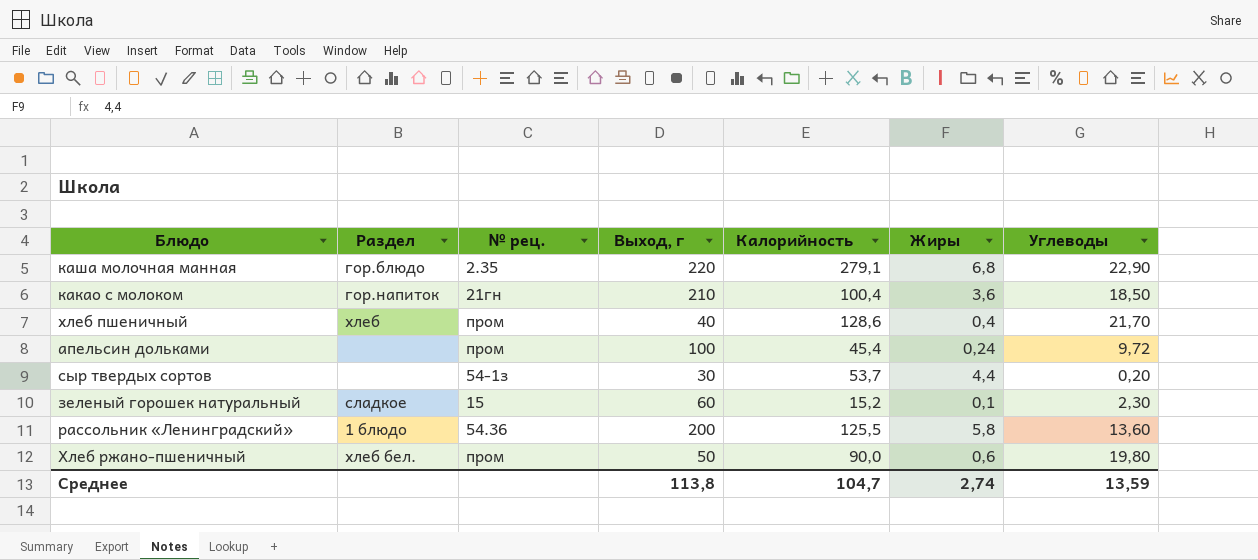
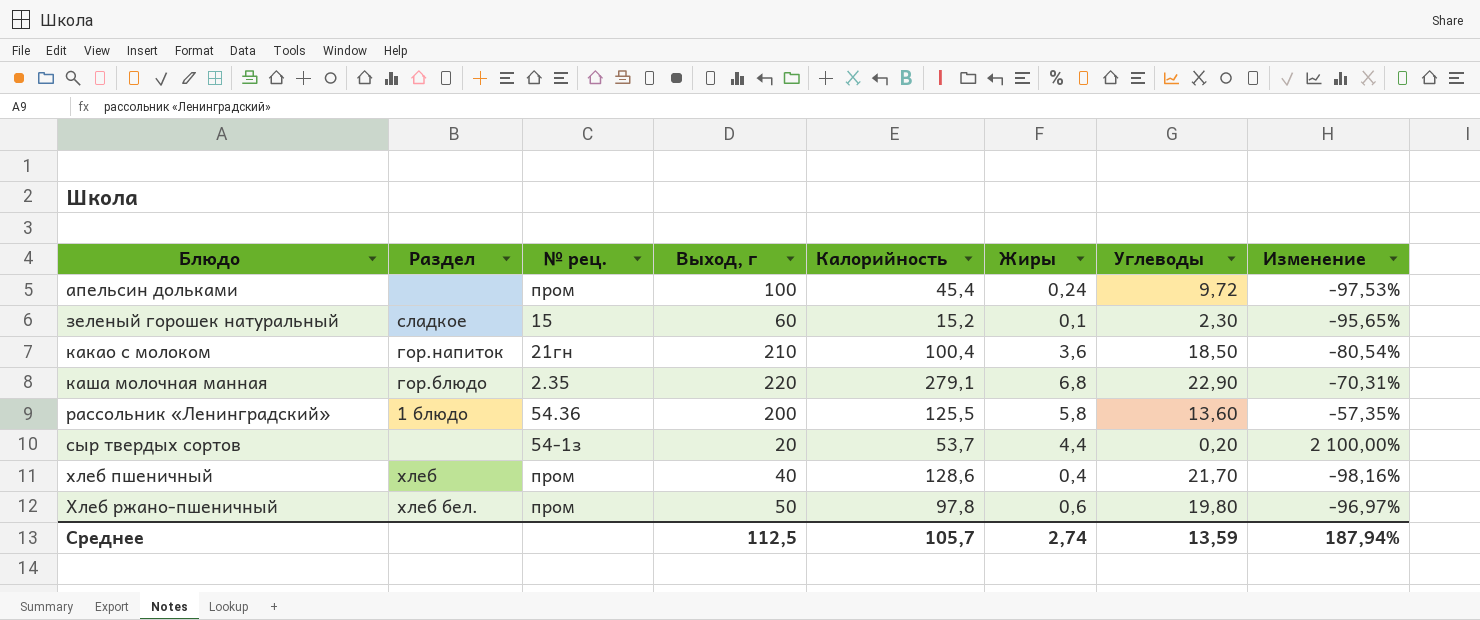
row order: none -> Блюдо ascending
column Изменение | formula: none -> ([Жиры] - [Углеводы]) / [Углеводы]
сыр твердых сортов | Выход, г: 30 -> 20
Хлеб ржано-пшеничный | Калорийность: 90,0 -> 97,8
Среднее | Выход, г: 113,8 -> 112,5
Среднее | Калорийность: 104,7 -> 105,7

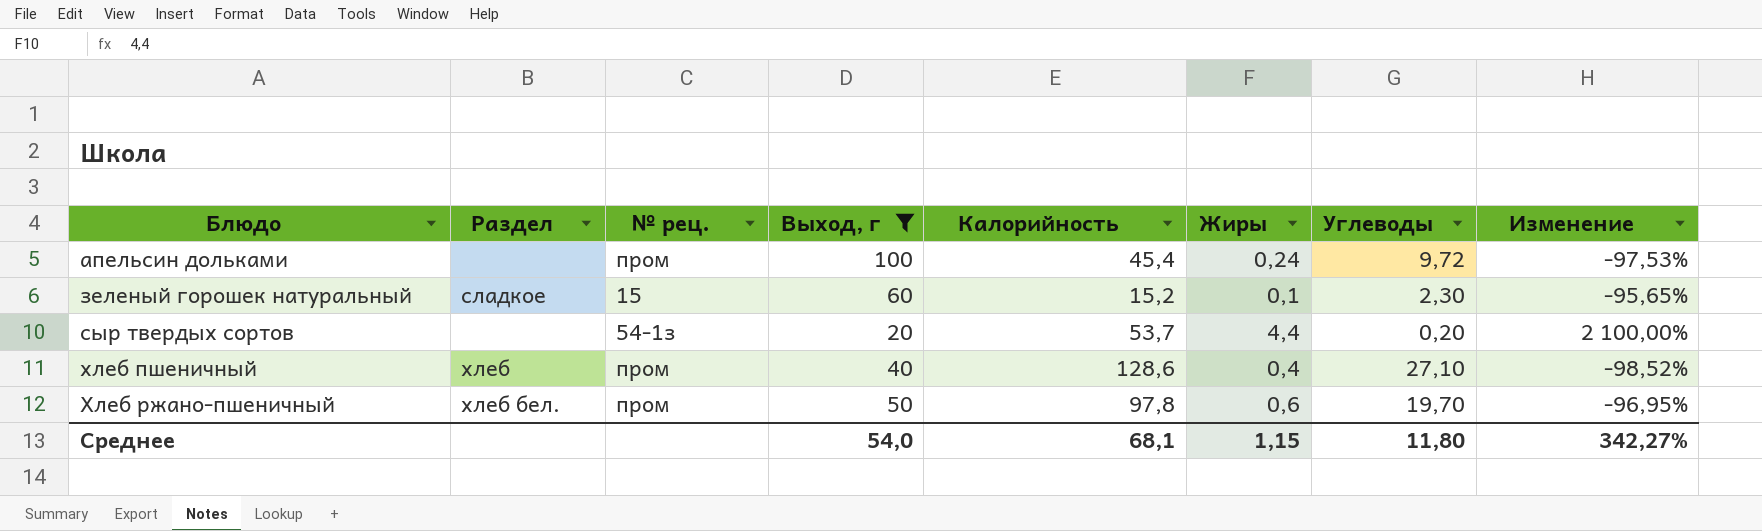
filter: none -> Выход, г <= 100
хлеб пшеничный | Углеводы: 21,70 -> 27,10
хлеб пшеничный | Изменение: -98,16% -> -98,52%
Хлеб ржано-пшеничный | Углеводы: 19,80 -> 19,70
Хлеб ржано-пшеничный | Изменение: -96,97% -> -96,95%
Среднее | Выход, г: 112,5 -> 54,0
Среднее | Калорийность: 105,7 -> 68,1
Среднее | Жиры: 2,74 -> 1,15
Среднее | Углеводы: 13,59 -> 11,80
Среднее | Изменение: 187,94% -> 342,27%

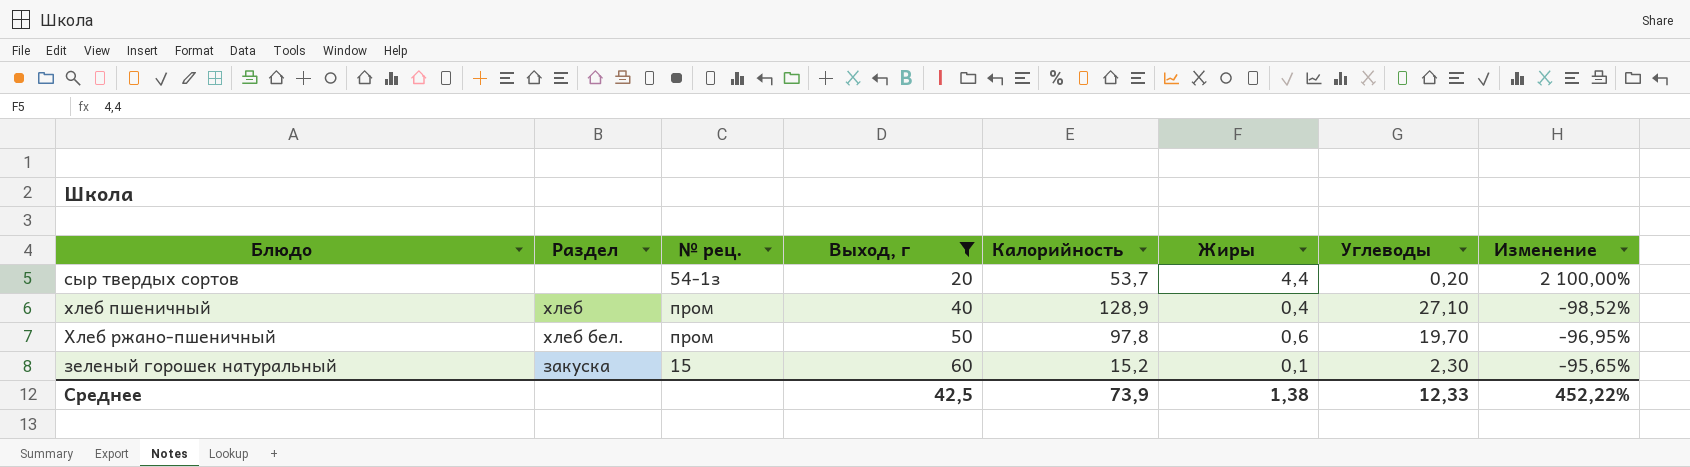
row order: Блюдо ascending -> Выход, г ascending
row апельсин дольками: none | пром | 100 | 45,4 | 0,24 | 9,72 | -97,53% -> none
хлеб пшеничный | Калорийность: 128,6 -> 128,9
зеленый горошек натуральный | Раздел: сладкое -> закуска
Среднее | Выход, г: 54,0 -> 42,5
Среднее | Калорийность: 68,1 -> 73,9
Среднее | Жиры: 1,15 -> 1,38
Среднее | Углеводы: 11,80 -> 12,33
Среднее | Изменение: 342,27% -> 452,22%

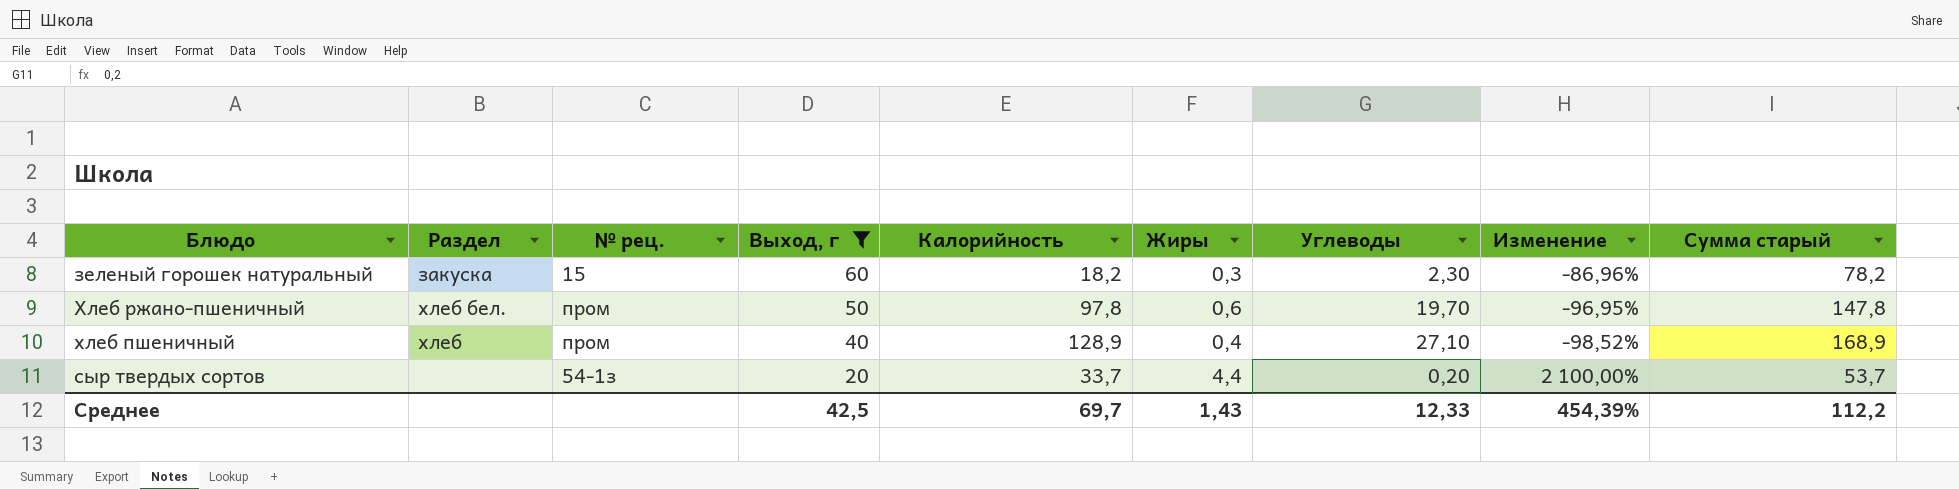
row order: Выход, г ascending -> Выход, г descending
column Сумма старый | formula: none -> [Выход, г] + [Калорийность]
зеленый горошек натуральный | Калорийность: 15,2 -> 18,2
зеленый горошек натуральный | Жиры: 0,1 -> 0,3
зеленый горошек натуральный | Изменение: -95,65% -> -86,96%
сыр твердых сортов | Калорийность: 53,7 -> 33,7
Среднее | Калорийность: 73,9 -> 69,7
Среднее | Жиры: 1,38 -> 1,43
Среднее | Изменение: 452,22% -> 454,39%

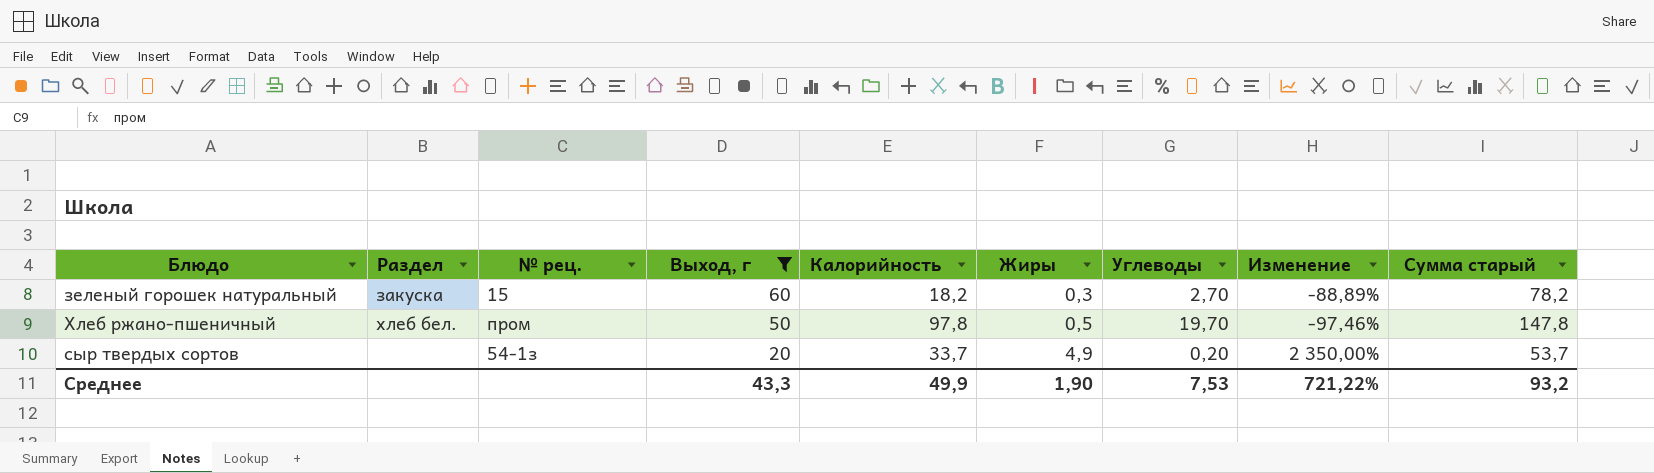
row хлеб пшеничный: хлеб | пром | 40 | 128,9 | 0,4 | 27,10 | -98,52% | 168,9 -> none
зеленый горошек натуральный | Углеводы: 2,30 -> 2,70
зеленый горошек натуральный | Изменение: -86,96% -> -88,89%
Хлеб ржано-пшеничный | Жиры: 0,6 -> 0,5
Хлеб ржано-пшеничный | Изменение: -96,95% -> -97,46%
сыр твердых сортов | Жиры: 4,4 -> 4,9
сыр твердых сортов | Изменение: 2 100,00% -> 2 350,00%
Среднее | Выход, г: 42,5 -> 43,3
Среднее | Калорийность: 69,7 -> 49,9
Среднее | Жиры: 1,43 -> 1,90
Среднее | Углеводы: 12,33 -> 7,53
Среднее | Изменение: 454,39% -> 721,22%
Среднее | Сумма старый: 112,2 -> 93,2

